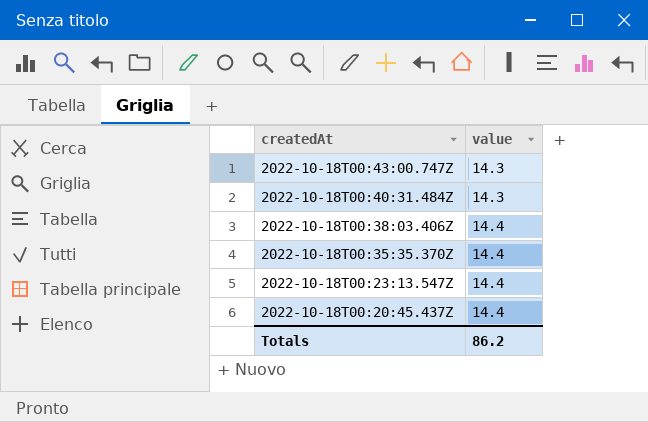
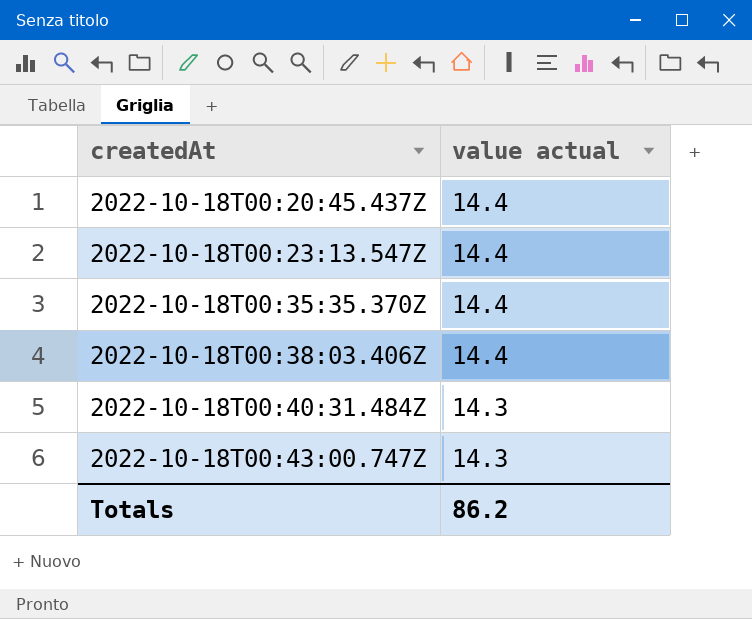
row order: createdAt descending -> createdAt ascending
column name: value -> value actual

